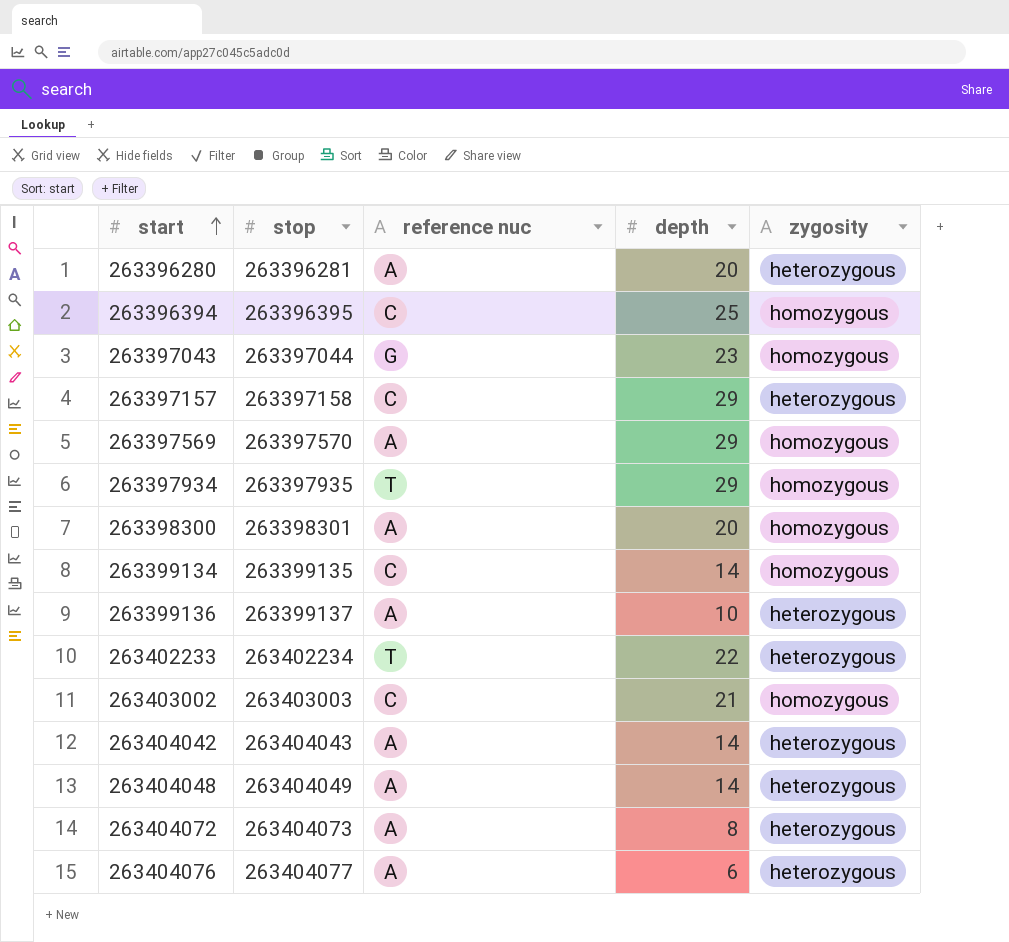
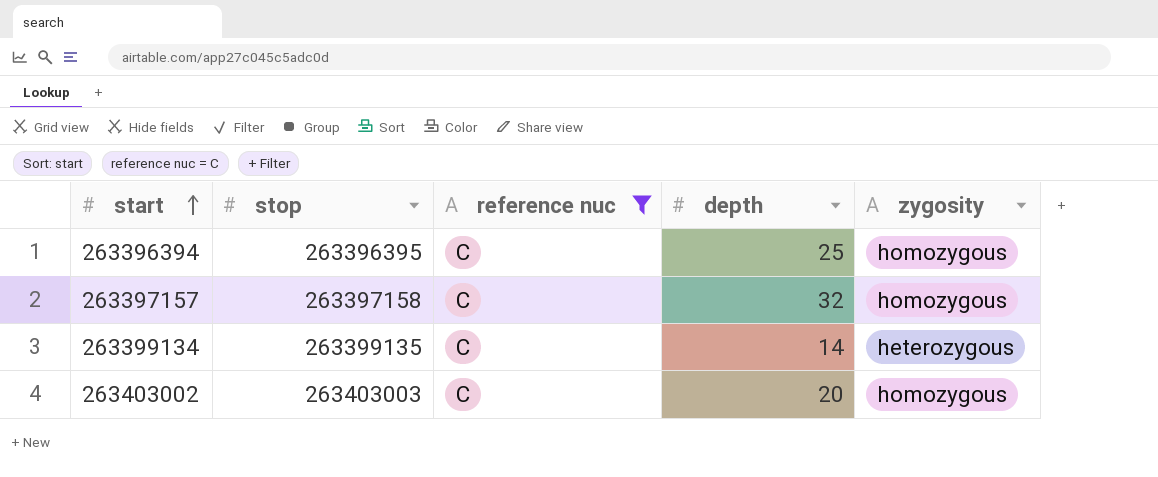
filter: none -> reference nuc = C
263397157 | depth: 29 -> 32
263397157 | zygosity: heterozygous -> homozygous
263399134 | zygosity: homozygous -> heterozygous
263403002 | depth: 21 -> 20

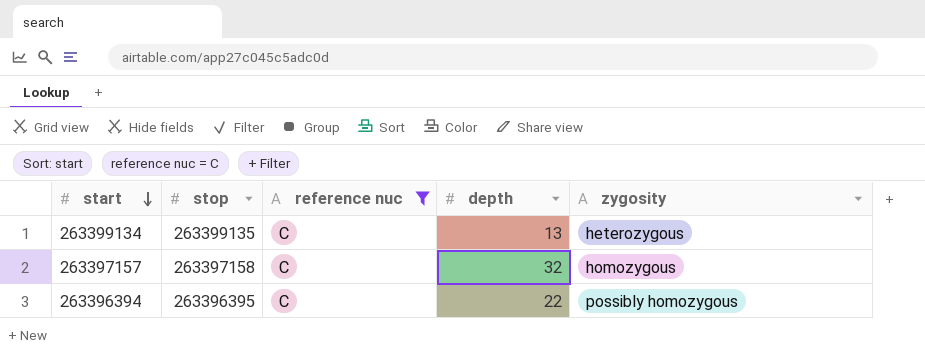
row order: start ascending -> start descending
row 263403002: 263403003 | C | 20 | homozygous -> none
263399134 | depth: 14 -> 13
263396394 | depth: 25 -> 22
263396394 | zygosity: homozygous -> possibly homozygous

